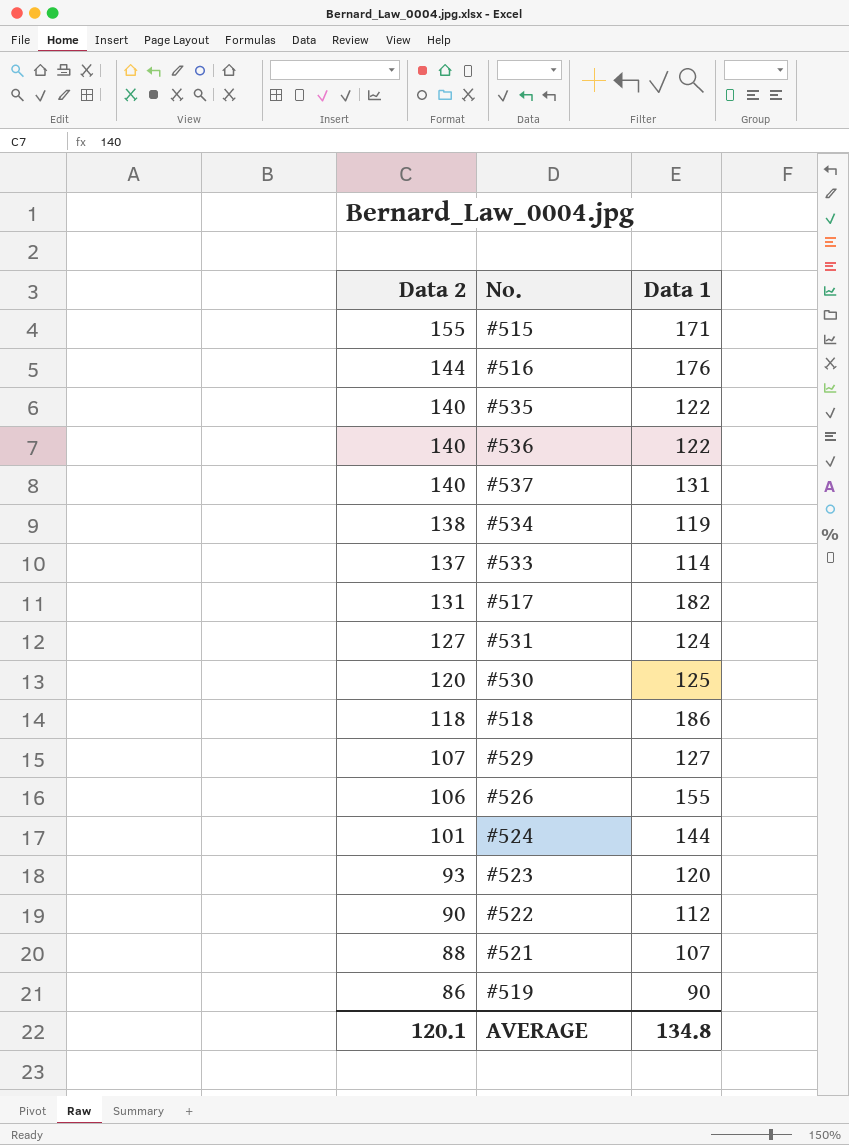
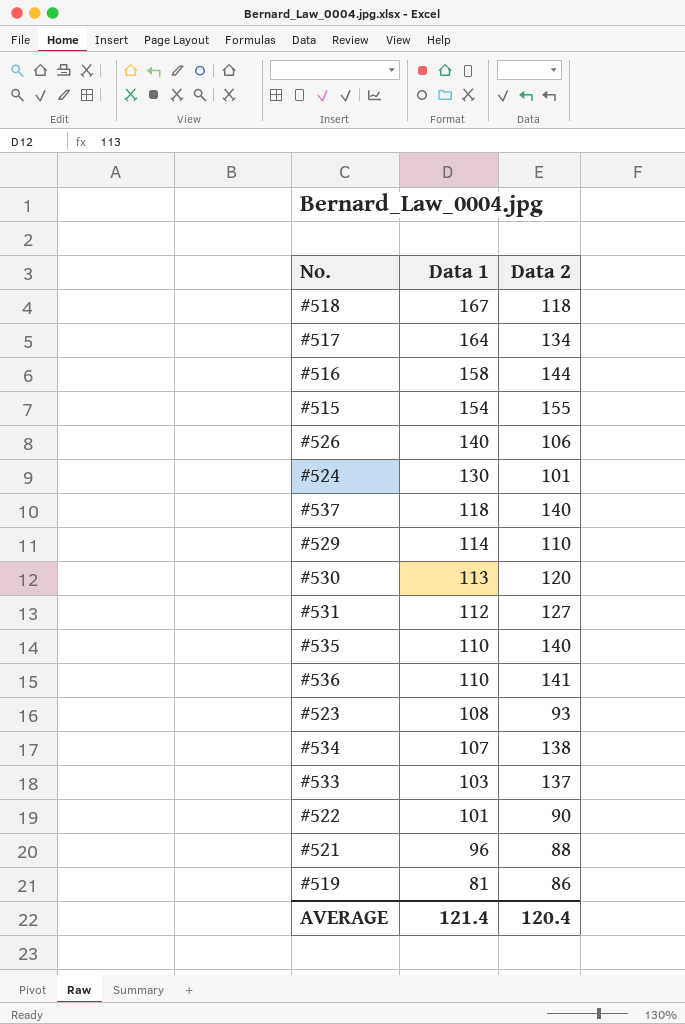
row order: Data 2 descending -> Data 1 descending
column Data 2 | position: 1 -> 3
#518 | Data 1: 186 -> 167
#517 | Data 1: 182 -> 164
#517 | Data 2: 131 -> 134
#516 | Data 1: 176 -> 158
#515 | Data 1: 171 -> 154
#526 | Data 1: 155 -> 140
#524 | Data 1: 144 -> 130
#537 | Data 1: 131 -> 118
#529 | Data 1: 127 -> 114
#529 | Data 2: 107 -> 110
#530 | Data 1: 125 -> 113
#531 | Data 1: 124 -> 112
#535 | Data 1: 122 -> 110
#536 | Data 1: 122 -> 110
#536 | Data 2: 140 -> 141
#523 | Data 1: 120 -> 108
#534 | Data 1: 119 -> 107
#533 | Data 1: 114 -> 103
#522 | Data 1: 112 -> 101
#521 | Data 1: 107 -> 96
#519 | Data 1: 90 -> 81
AVERAGE | Data 1: 134.8 -> 121.4
AVERAGE | Data 2: 120.1 -> 120.4

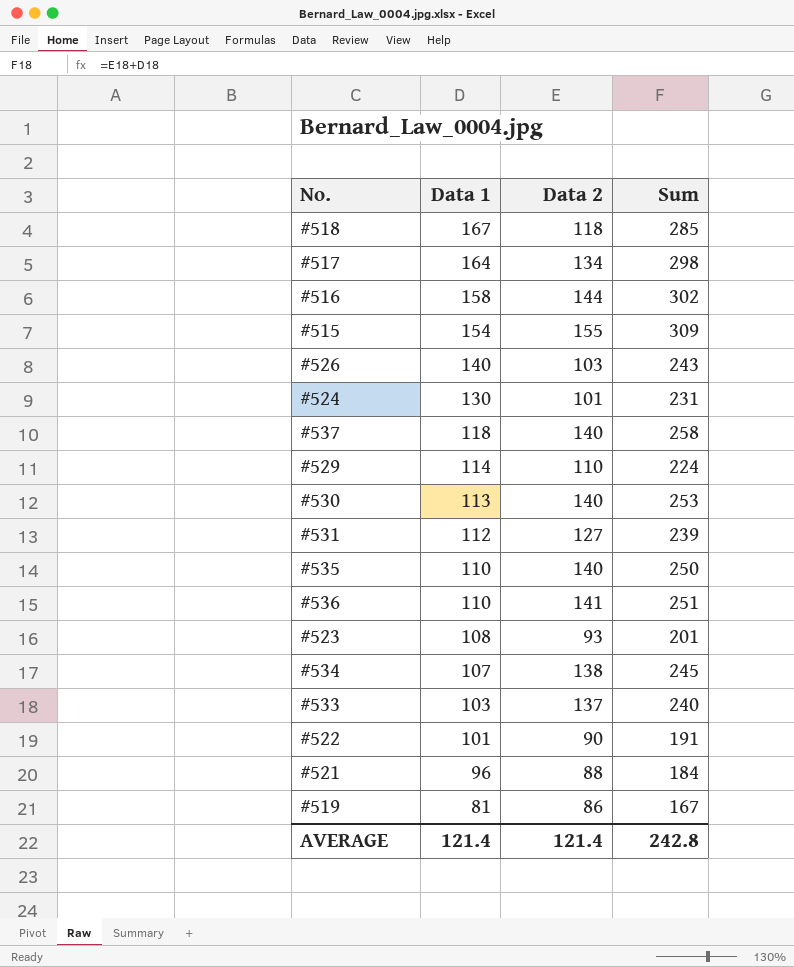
column Sum | formula: none -> [Data 1] + [Data 2]
#526 | Data 2: 106 -> 103
#530 | Data 2: 120 -> 140
AVERAGE | Data 2: 120.4 -> 121.4

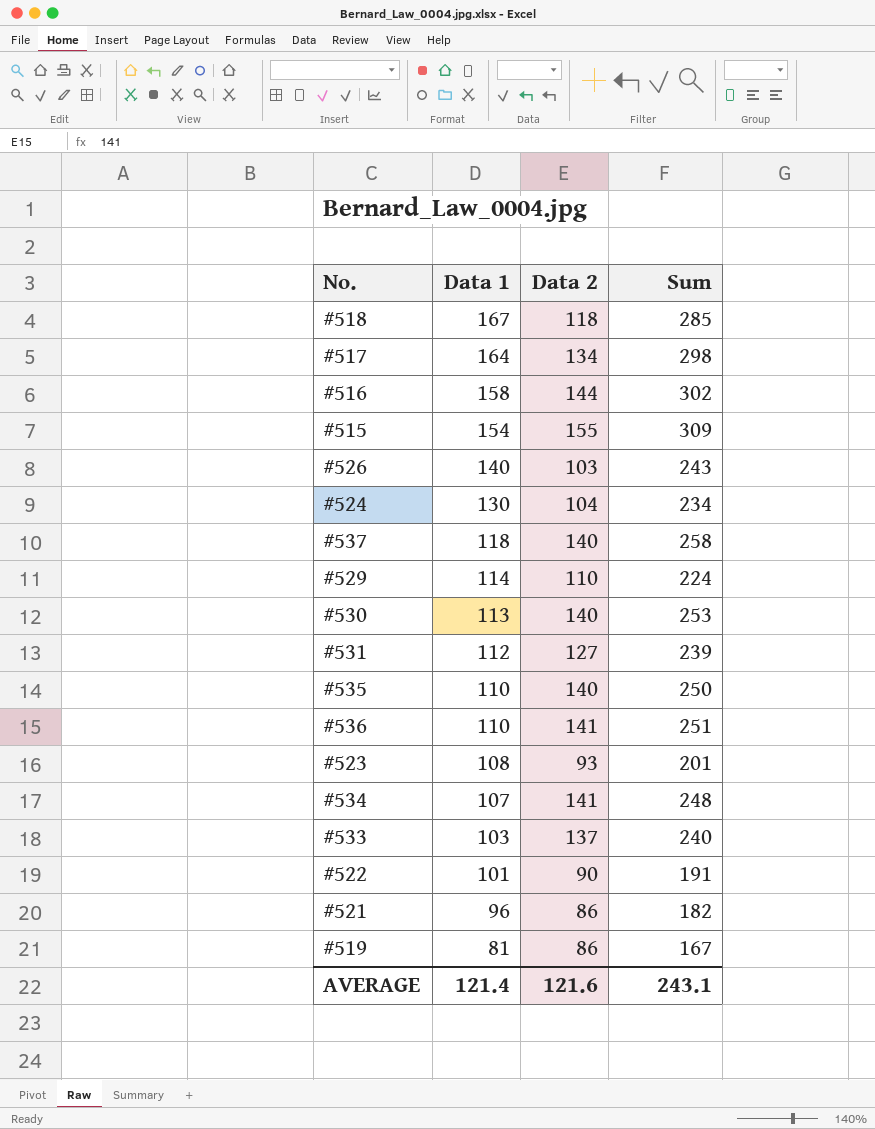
#524 | Data 2: 101 -> 104
#524 | Sum: 231 -> 234
#534 | Data 2: 138 -> 141
#534 | Sum: 245 -> 248
#521 | Data 2: 88 -> 86
#521 | Sum: 184 -> 182
AVERAGE | Data 2: 121.4 -> 121.6
AVERAGE | Sum: 242.8 -> 243.1

